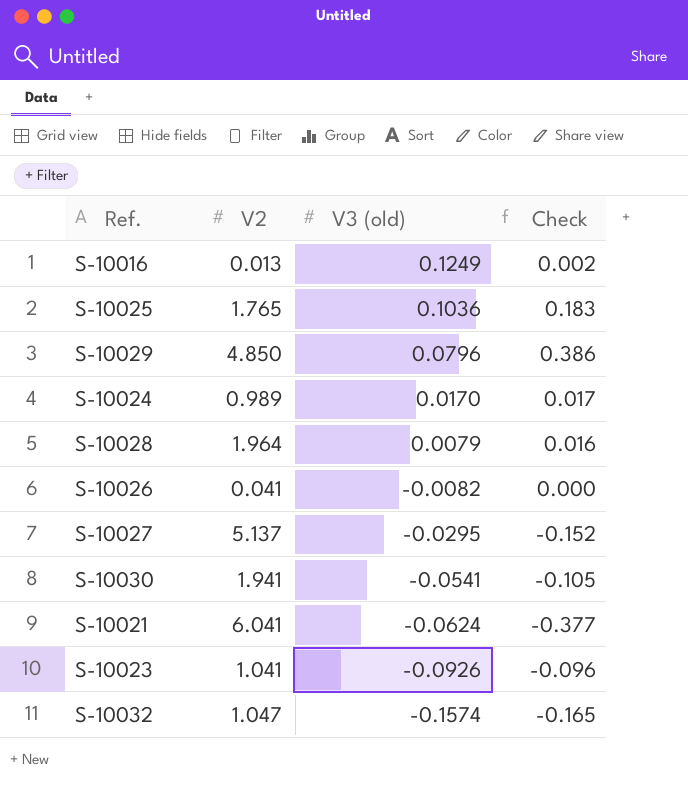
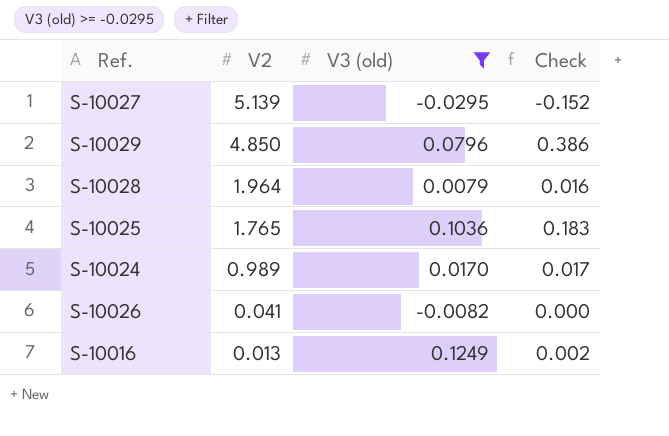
filter: none -> V3 (old) >= -0.0295
row order: V3 (old) descending -> V2 descending
S-10027 | V2: 5.137 -> 5.139

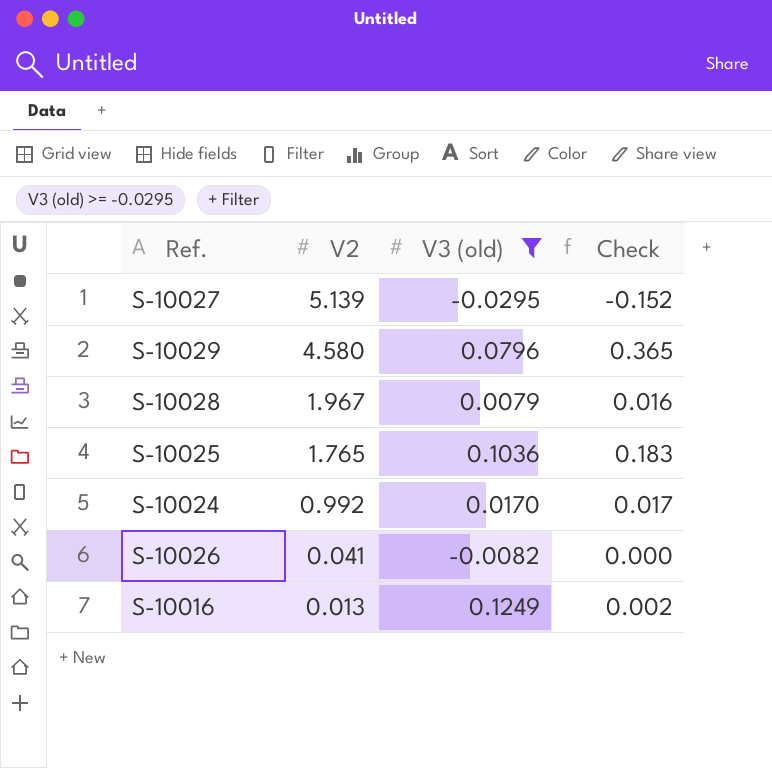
S-10029 | V2: 4.850 -> 4.580
S-10029 | Check: 0.386 -> 0.365
S-10028 | V2: 1.964 -> 1.967
S-10024 | V2: 0.989 -> 0.992

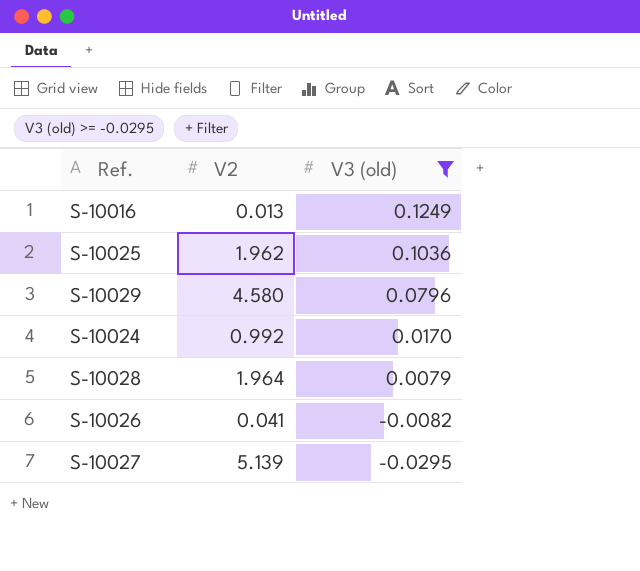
row order: V2 descending -> V3 (old) descending
column Check | formula: [V2] * [V3 (old)] -> none
S-10025 | V2: 1.765 -> 1.962
S-10028 | V2: 1.967 -> 1.964

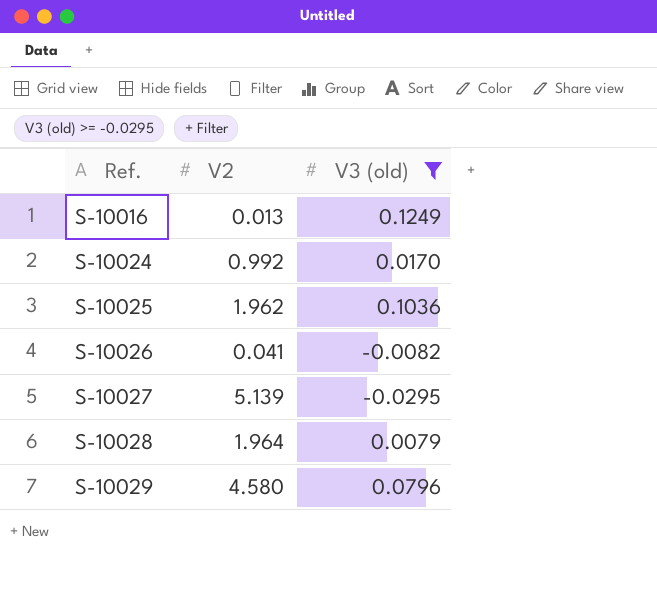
row order: V3 (old) descending -> Ref. ascending

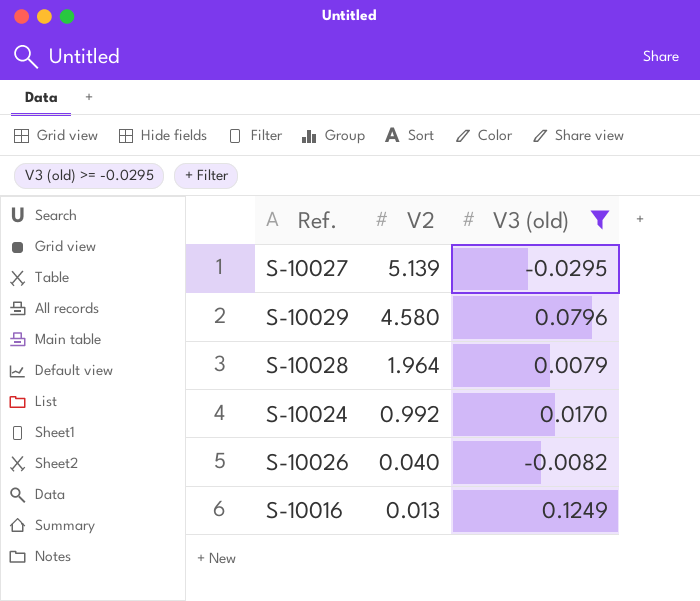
row order: Ref. ascending -> V2 descending
row S-10025: 1.962 | 0.1036 -> none
S-10026 | V2: 0.041 -> 0.040

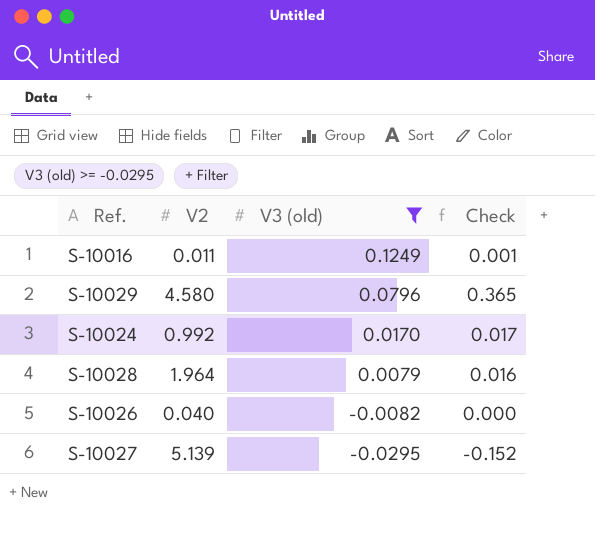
row order: V2 descending -> V3 (old) descending
column Check | formula: none -> [V2] * [V3 (old)]
S-10016 | V2: 0.013 -> 0.011

